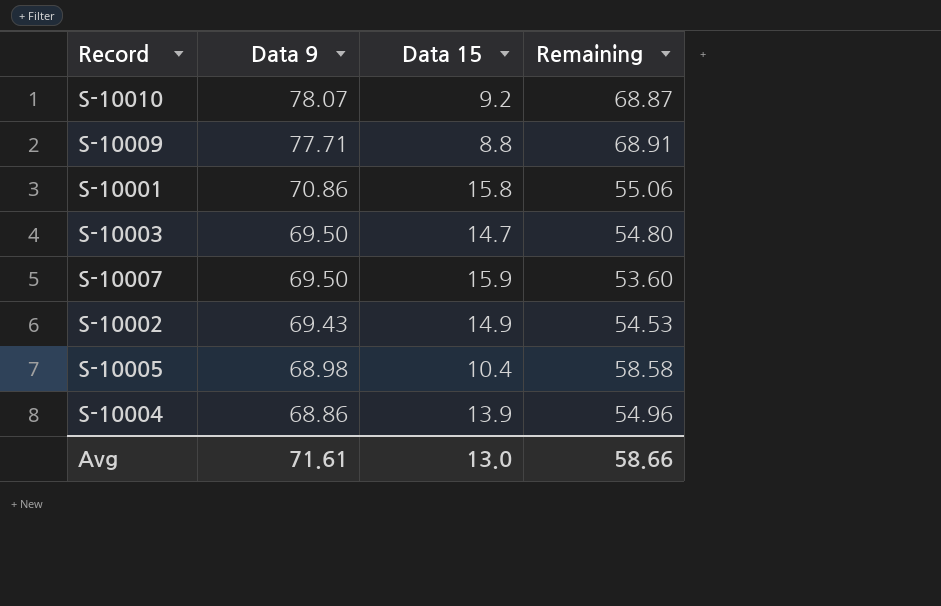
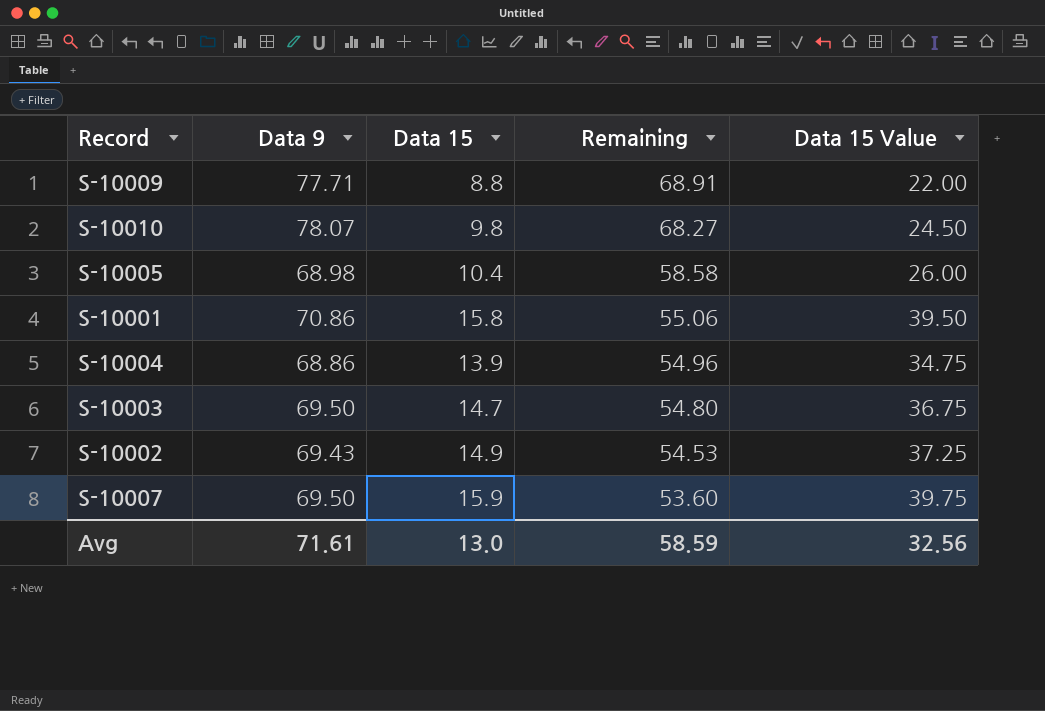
row order: Data 9 descending -> Remaining descending
column Data 15 Value | formula: none -> [Data 15] * 2.5
S-10010 | Data 15: 9.2 -> 9.8
S-10010 | Remaining: 68.87 -> 68.27
Avg | Remaining: 58.66 -> 58.59

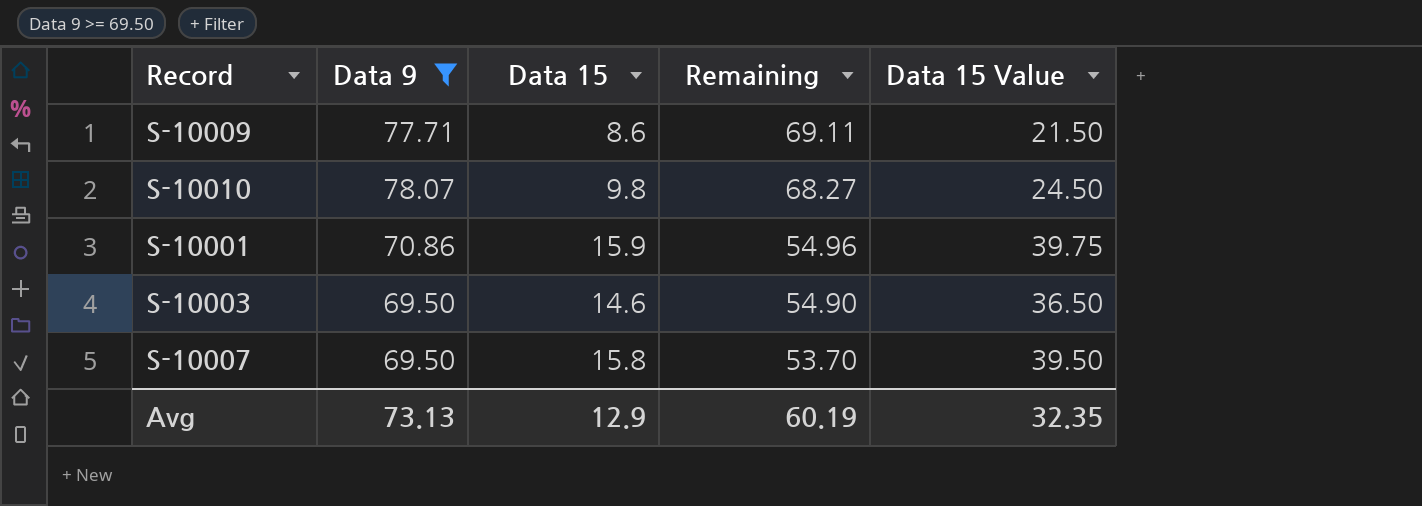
filter: none -> Data 9 >= 69.50
S-10009 | Data 15: 8.8 -> 8.6
S-10009 | Remaining: 68.91 -> 69.11
S-10009 | Data 15 Value: 22.00 -> 21.50
S-10001 | Data 15: 15.8 -> 15.9
S-10001 | Remaining: 55.06 -> 54.96
S-10001 | Data 15 Value: 39.50 -> 39.75
S-10003 | Data 15: 14.7 -> 14.6
S-10003 | Remaining: 54.80 -> 54.90
S-10003 | Data 15 Value: 36.75 -> 36.50
S-10007 | Data 15: 15.9 -> 15.8
S-10007 | Remaining: 53.60 -> 53.70
S-10007 | Data 15 Value: 39.75 -> 39.50
Avg | Data 9: 71.61 -> 73.13
Avg | Data 15: 13.0 -> 12.9
Avg | Remaining: 58.59 -> 60.19
Avg | Data 15 Value: 32.56 -> 32.35

